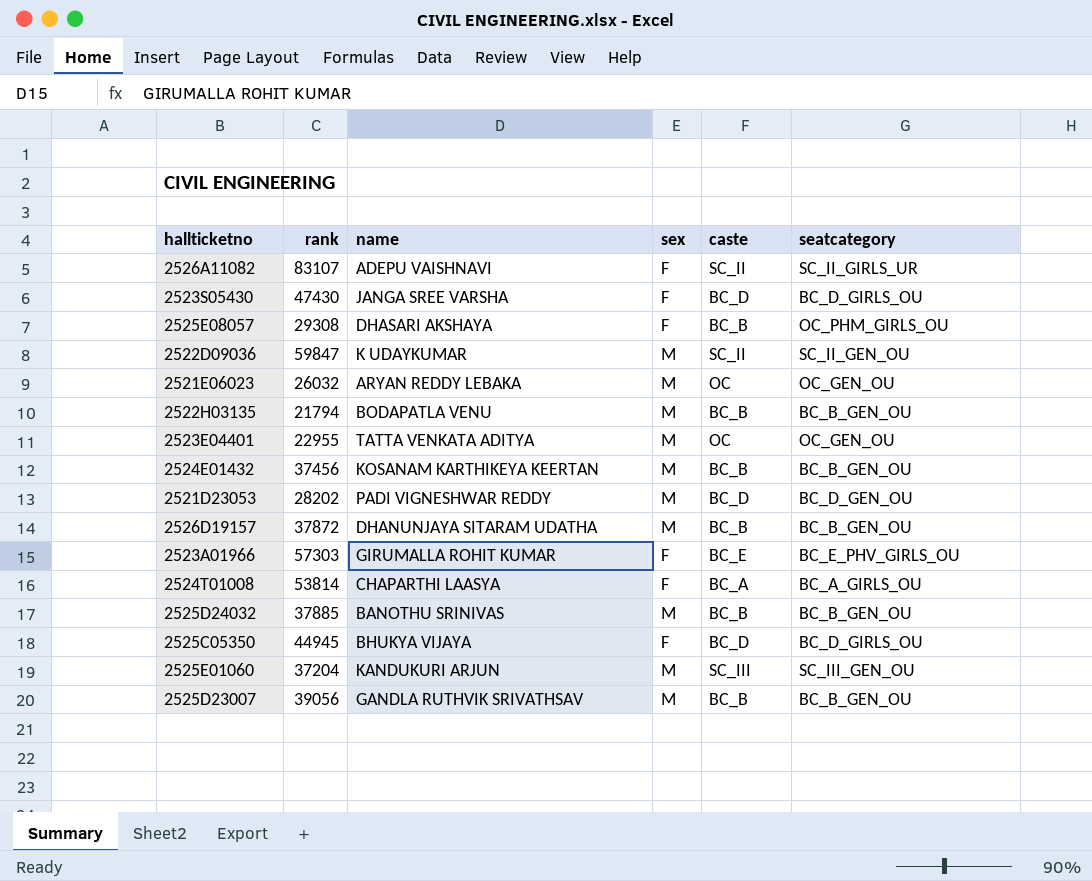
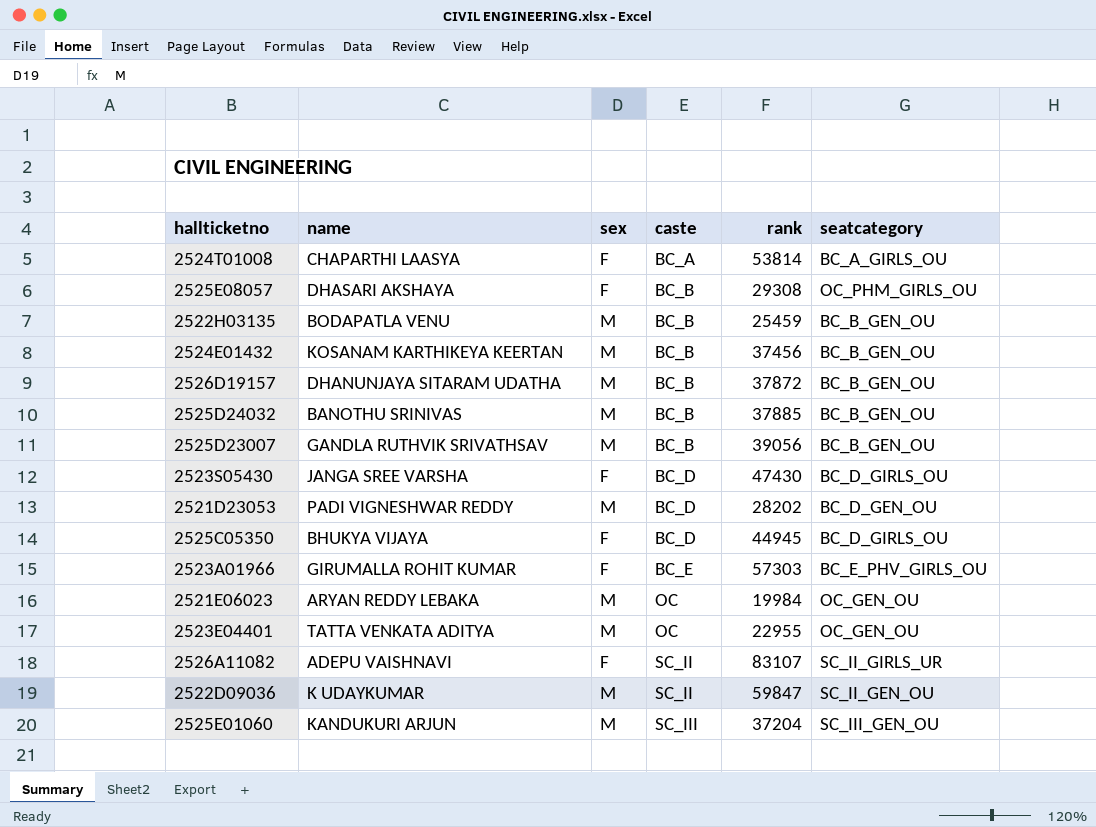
row order: none -> caste ascending
column rank | position: 2 -> 5
2522H03135 | rank: 21794 -> 25459
2521E06023 | rank: 26032 -> 19984

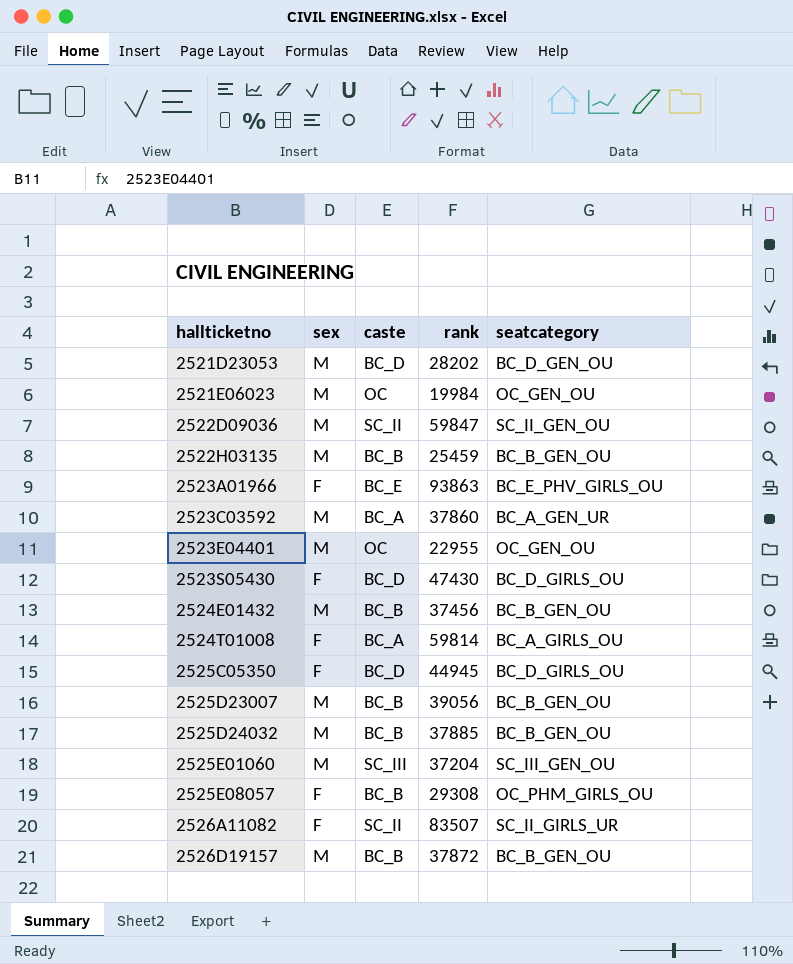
row order: caste ascending -> hallticketno ascending
column name | position: 2 -> none
2523A01966 | rank: 57303 -> 93863
row 2523C03592: none -> M | BC_A | 37860 | BC_A_GEN_UR
2524T01008 | rank: 53814 -> 59814
2526A11082 | rank: 83107 -> 83507

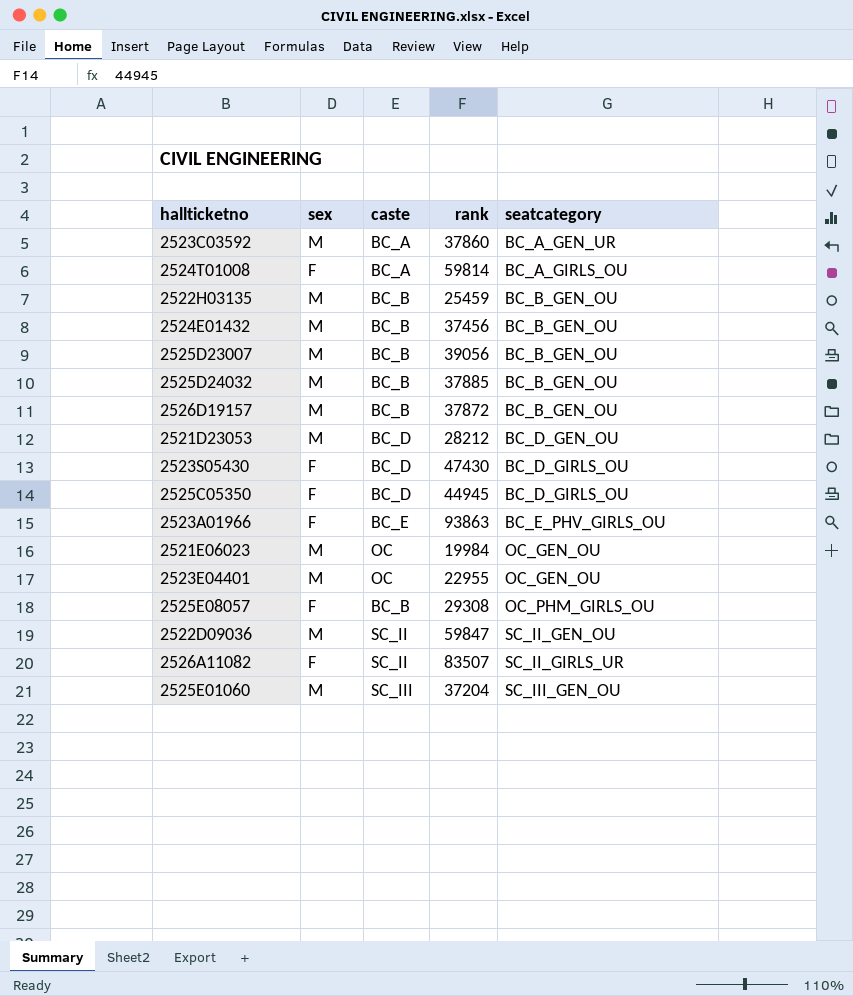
row order: hallticketno ascending -> seatcategory ascending
2521D23053 | rank: 28202 -> 28212

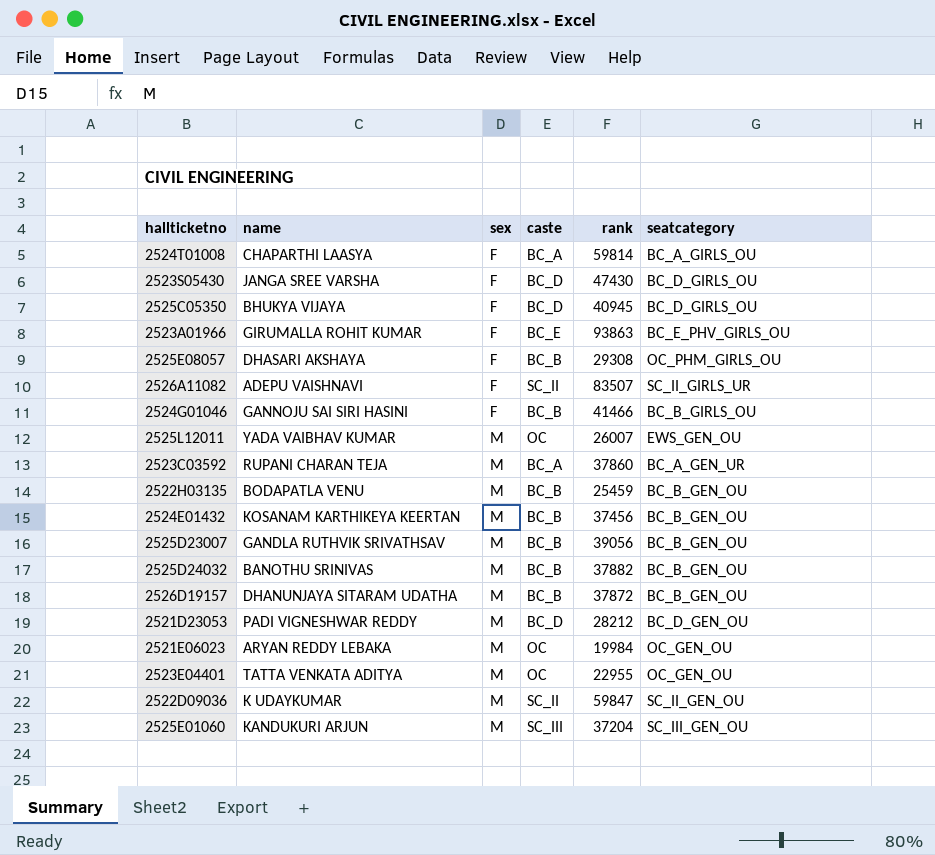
row order: seatcategory ascending -> sex ascending
column name | position: none -> 2
2525C05350 | rank: 44945 -> 40945
row 2524G01046: none -> GANNOJU SAI SIRI HASINI | F | BC_B | 41466 | BC_B_GIRLS_OU
row 2525L12011: none -> YADA VAIBHAV KUMAR | M | OC | 26007 | EWS_GEN_OU
2525D24032 | rank: 37885 -> 37882

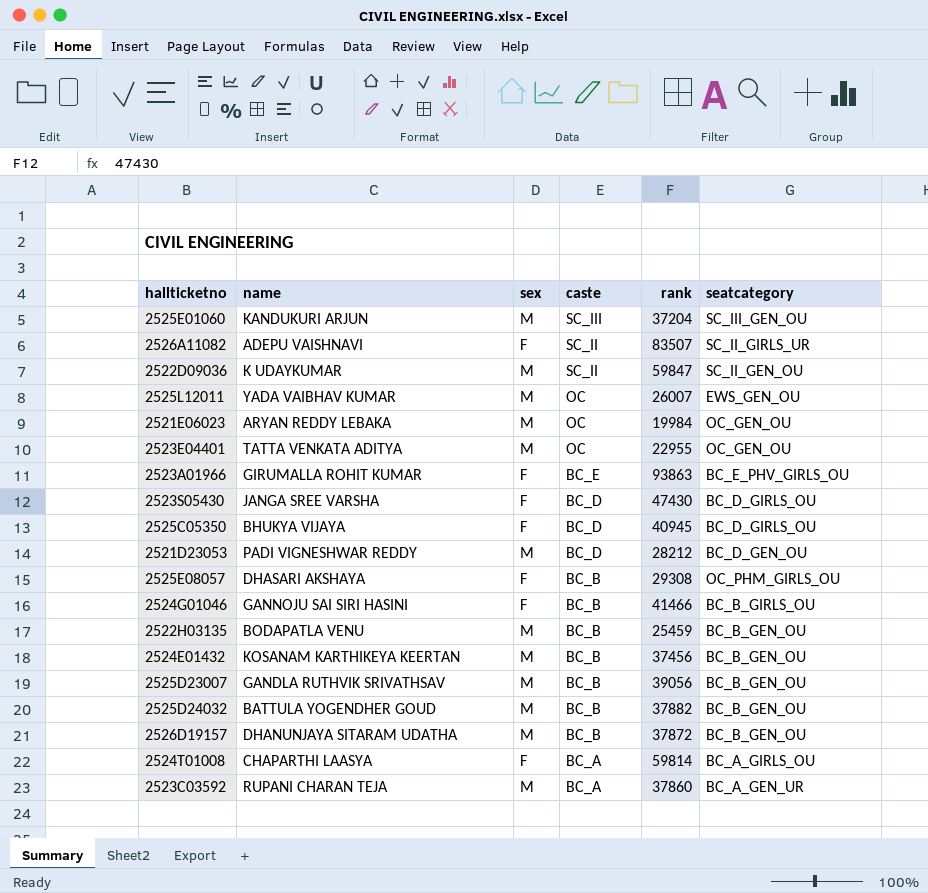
row order: sex ascending -> caste descending
2525D24032 | name: BANOTHU SRINIVAS -> BATTULA YOGENDHER GOUD

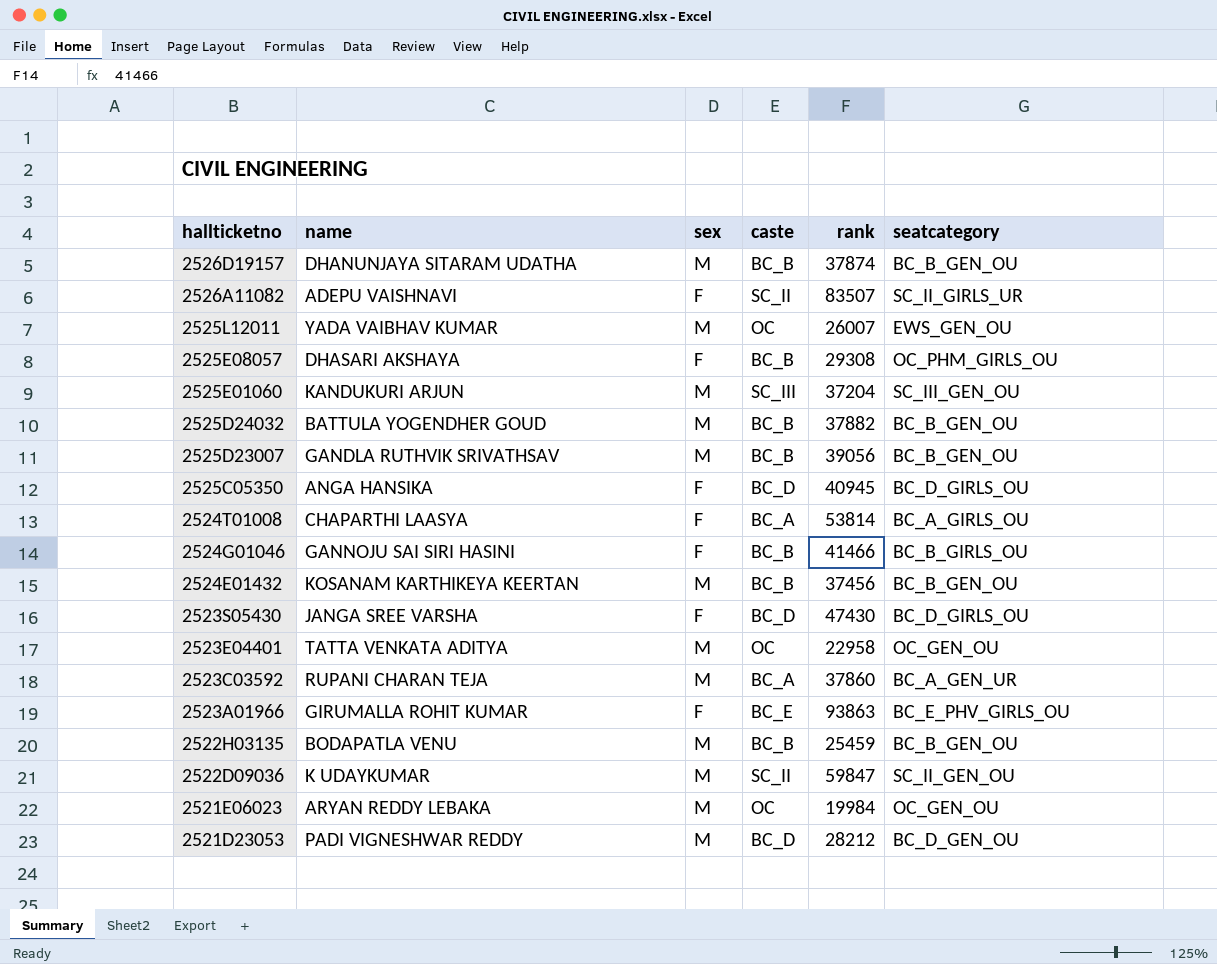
row order: caste descending -> hallticketno descending
2526D19157 | rank: 37872 -> 37874
2525C05350 | name: BHUKYA VIJAYA -> ANGA HANSIKA
2524T01008 | rank: 59814 -> 53814
2523E04401 | rank: 22955 -> 22958

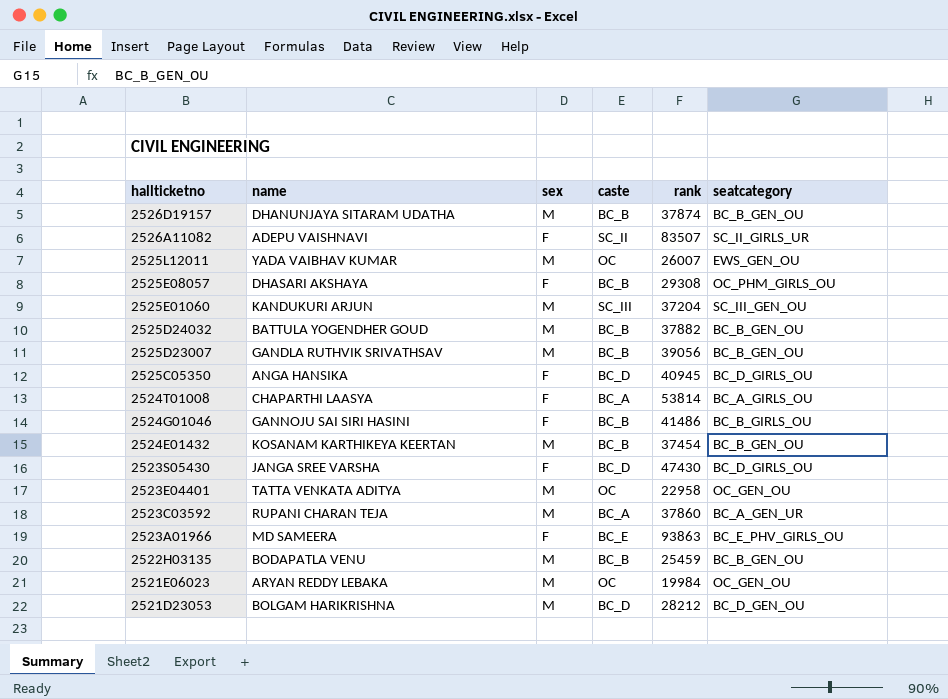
row 2522D09036: K UDAYKUMAR | M | SC_II | 59847 | SC_II_GEN_OU -> none
2524G01046 | rank: 41466 -> 41486
2524E01432 | rank: 37456 -> 37454
2523A01966 | name: GIRUMALLA ROHIT KUMAR -> MD SAMEERA
2521D23053 | name: PADI VIGNESHWAR REDDY -> BOLGAM HARIKRISHNA

